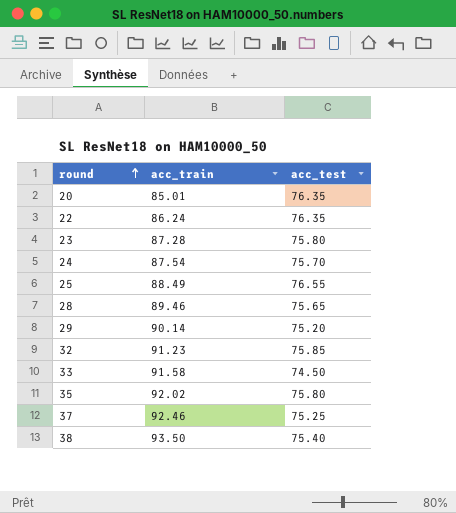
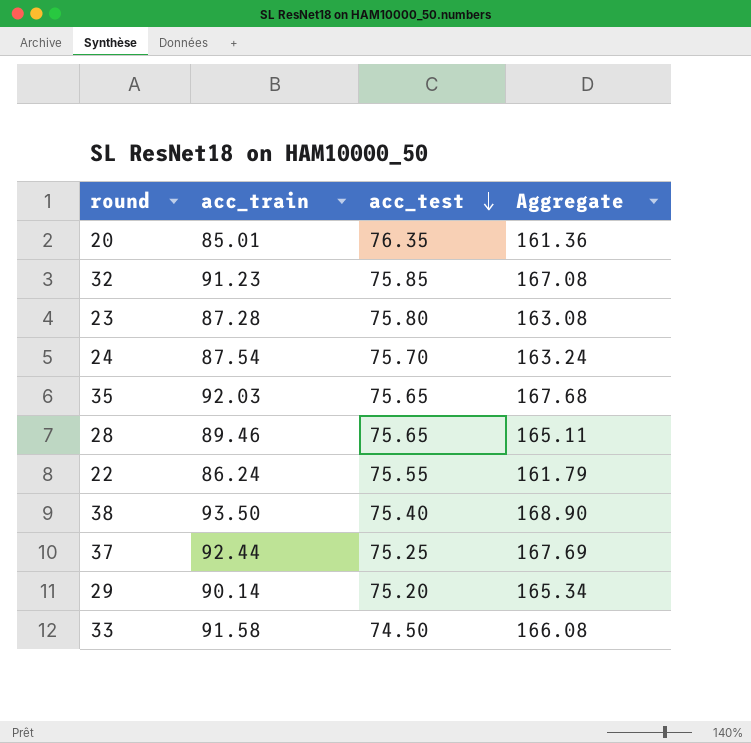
row order: round ascending -> acc_test descending
column Aggregate | formula: none -> [acc_train] + [acc_test]
row 25: 88.49 | 76.55 -> none
35 | acc_train: 92.02 -> 92.03
35 | acc_test: 75.80 -> 75.65
22 | acc_test: 76.35 -> 75.55
37 | acc_train: 92.46 -> 92.44

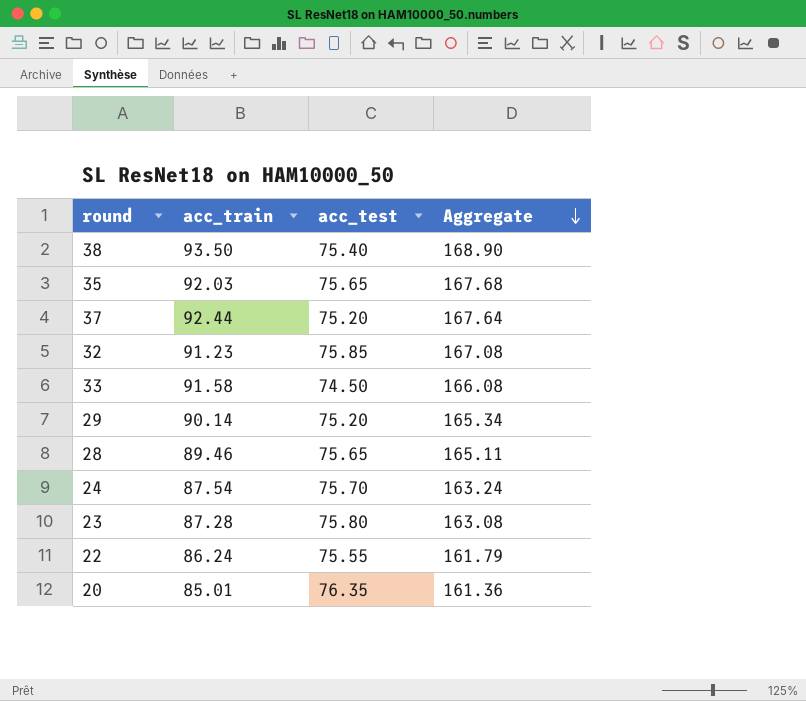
row order: acc_test descending -> Aggregate descending
37 | acc_test: 75.25 -> 75.20
37 | Aggregate: 167.69 -> 167.64

